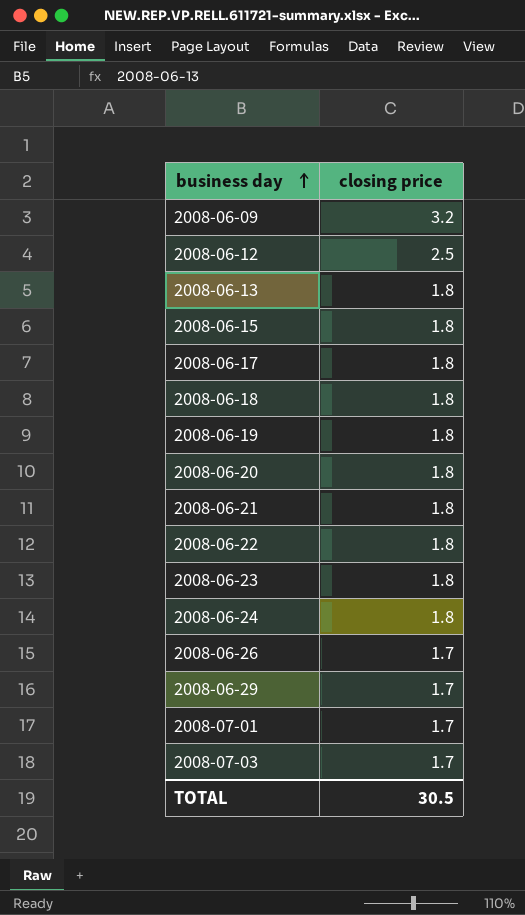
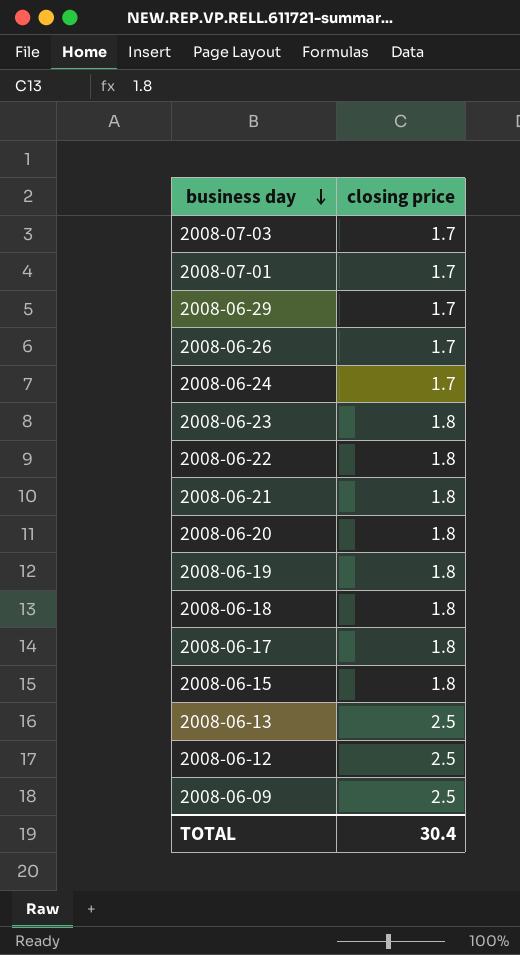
row order: business day ascending -> business day descending
2008-06-24 | closing price: 1.8 -> 1.7
2008-06-13 | closing price: 1.8 -> 2.5
2008-06-09 | closing price: 3.2 -> 2.5
TOTAL | closing price: 30.5 -> 30.4

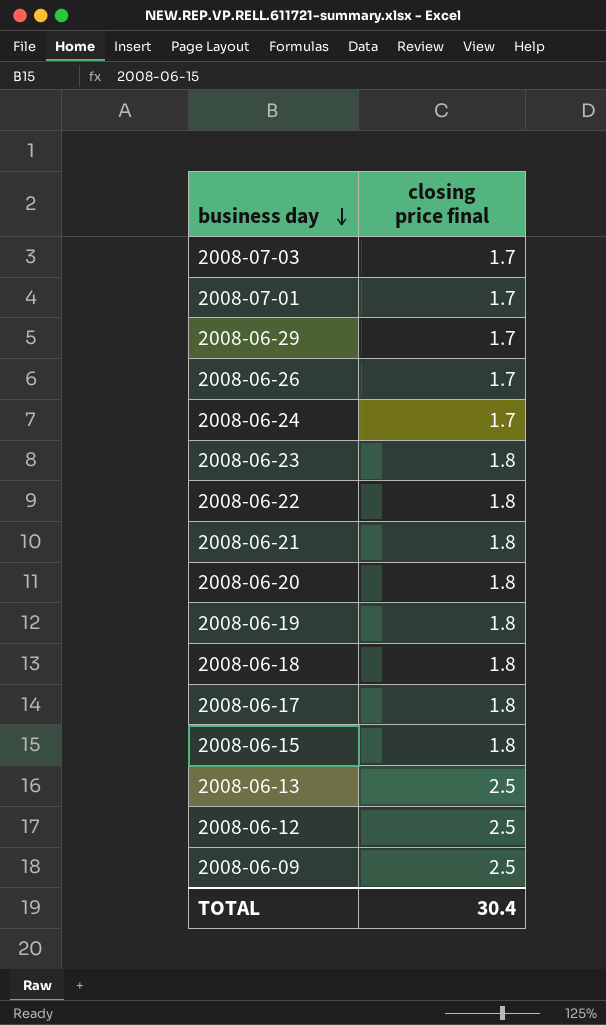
column name: closing price -> closing price final

